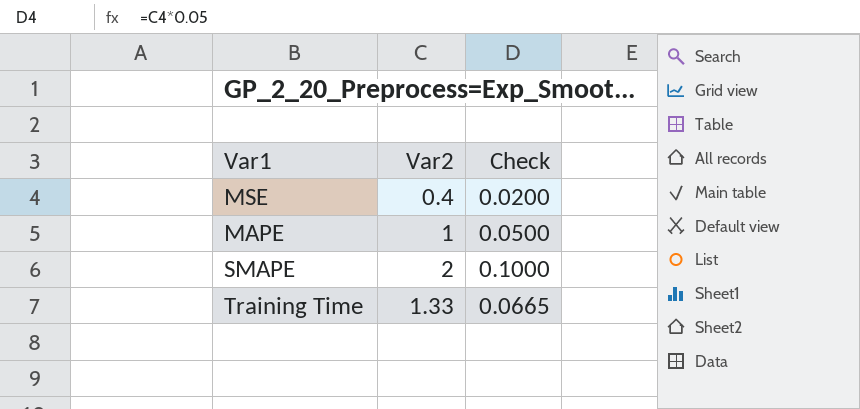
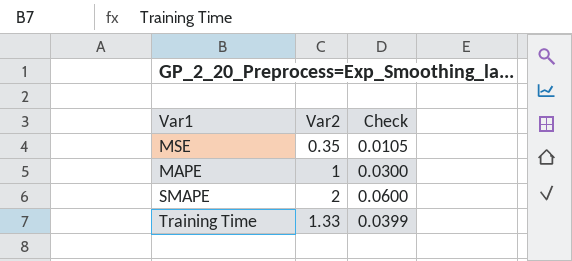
column Check | formula: [Var2] * 0.05 -> [Var2] * 0.03
MSE | Var2: 0.4 -> 0.35

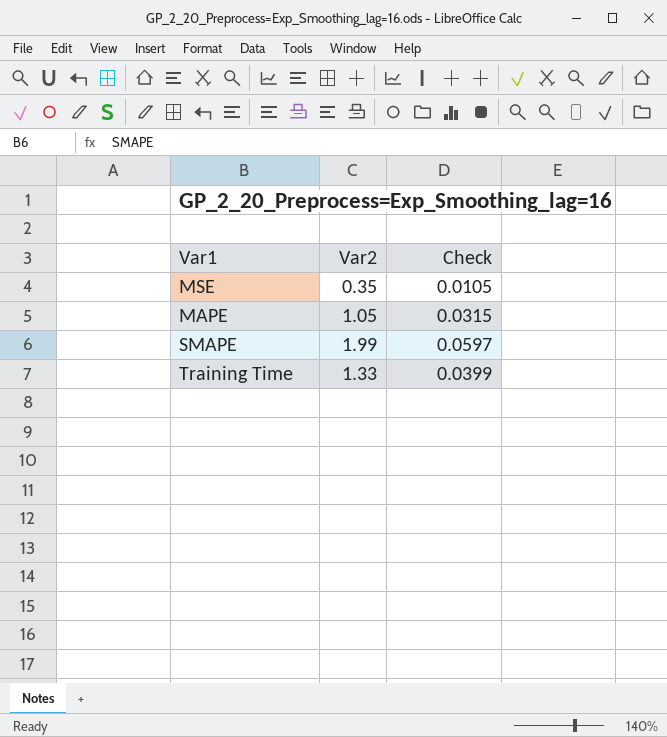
MAPE | Var2: 1 -> 1.05
MAPE | Check: 0.0300 -> 0.0315
SMAPE | Var2: 2 -> 1.99
SMAPE | Check: 0.0600 -> 0.0597

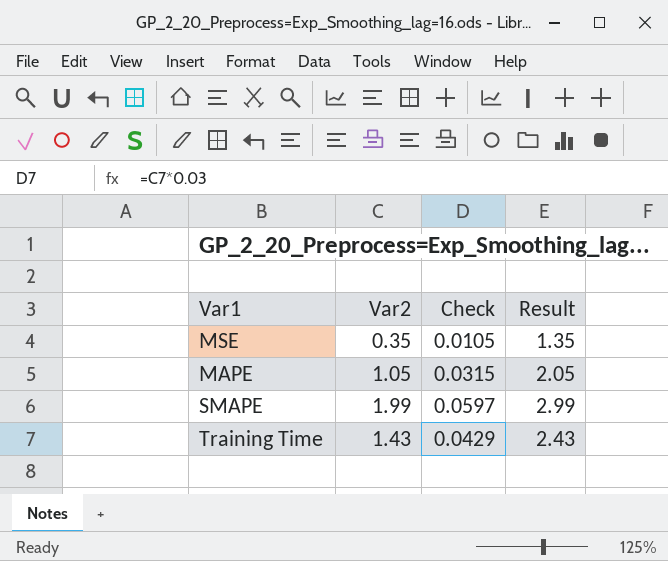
column Result | formula: none -> [Var2] + 1
Training Time | Var2: 1.33 -> 1.43
Training Time | Check: 0.0399 -> 0.0429

